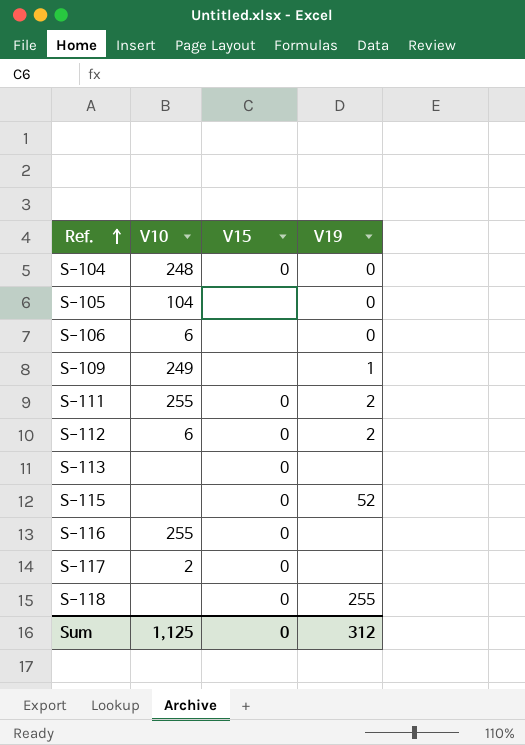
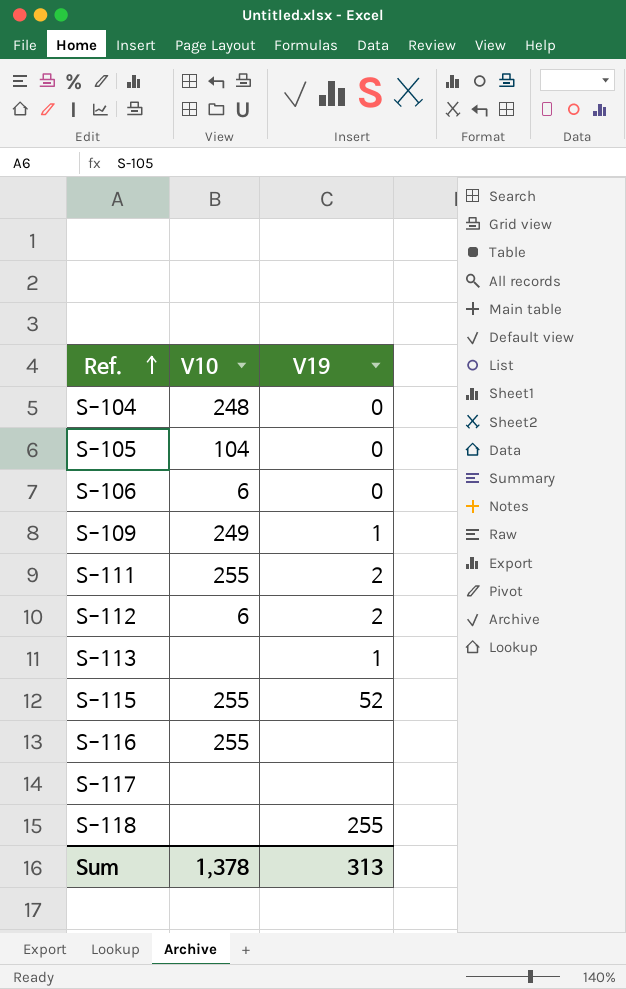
column V15 | position: 3 -> none
S-113 | V19: none -> 1
S-115 | V10: none -> 255
S-117 | V10: 2 -> none
Sum | V10: 1,125 -> 1,378
Sum | V19: 312 -> 313

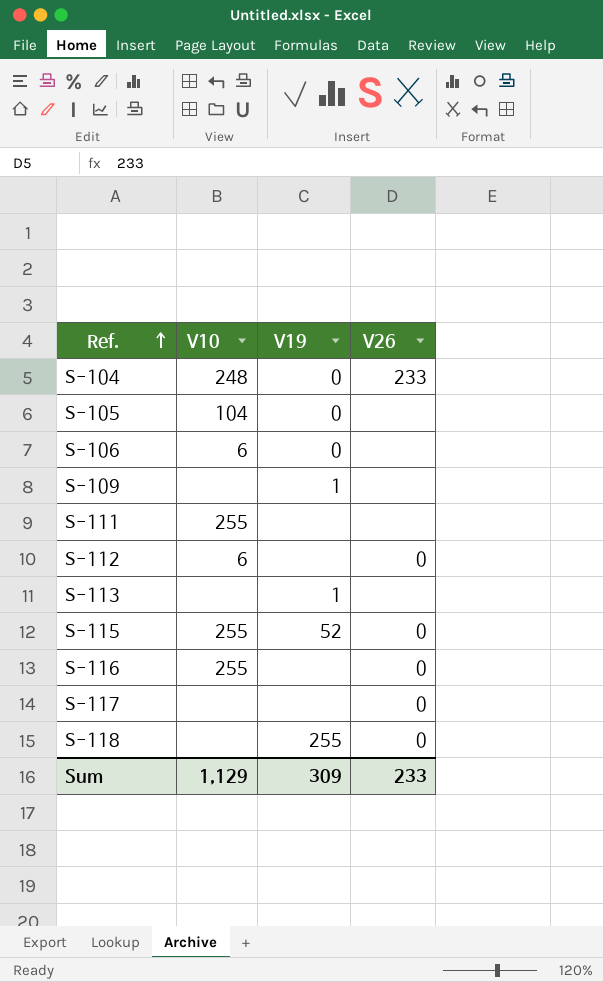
column V26 | position: none -> 4
S-109 | V10: 249 -> none
S-111 | V19: 2 -> none
S-112 | V19: 2 -> none
Sum | V10: 1,378 -> 1,129
Sum | V19: 313 -> 309

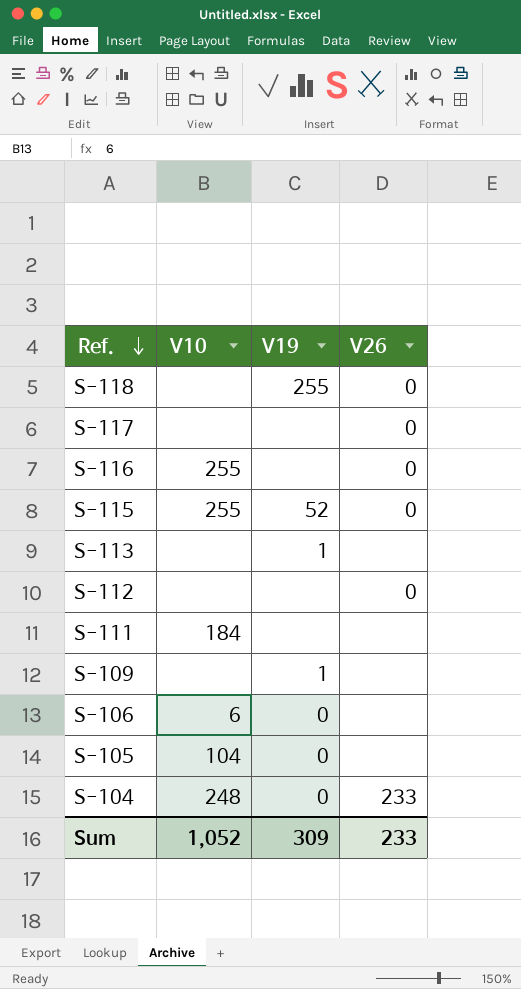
row order: Ref. ascending -> Ref. descending
S-112 | V10: 6 -> none
S-111 | V10: 255 -> 184
Sum | V10: 1,129 -> 1,052

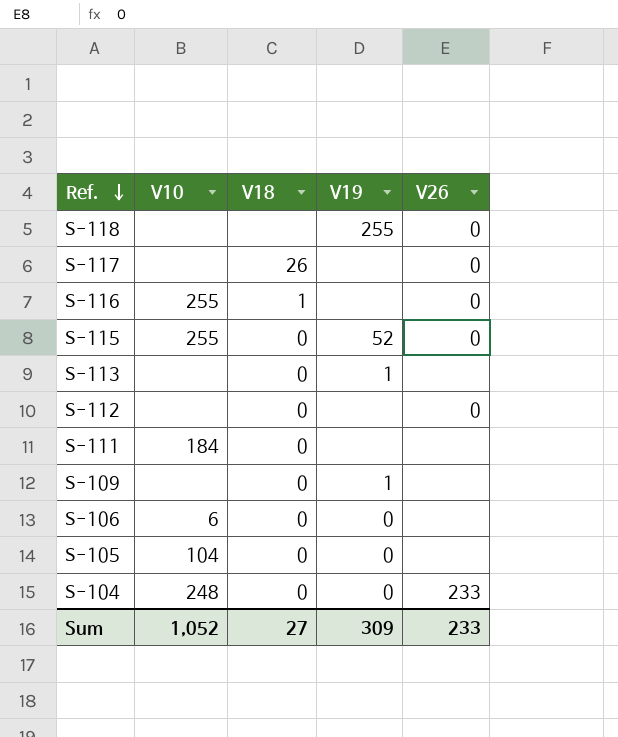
column V18 | position: none -> 3

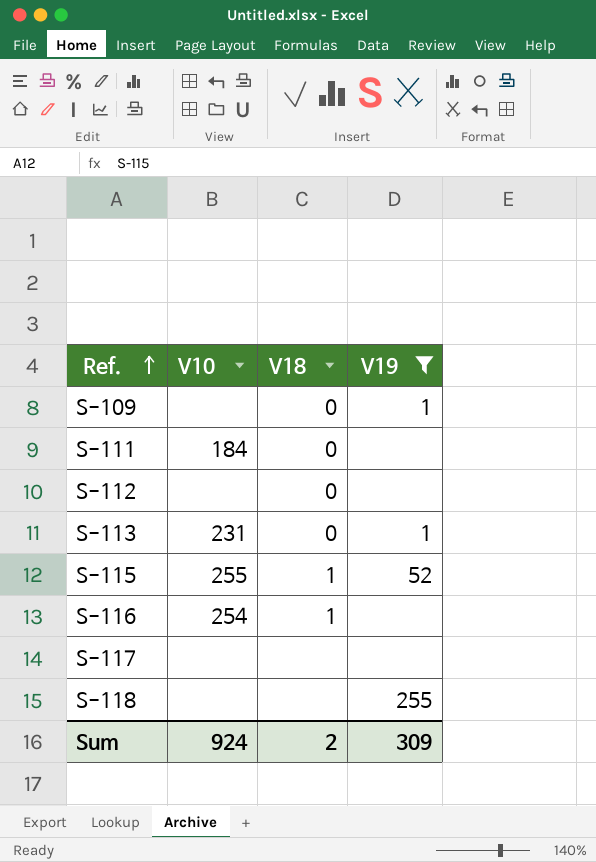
filter: none -> V19 != 0
row order: Ref. descending -> Ref. ascending
column V26 | position: 5 -> none
S-113 | V10: none -> 231
S-115 | V18: 0 -> 1
S-116 | V10: 255 -> 254
S-117 | V18: 26 -> none
Sum | V10: 1,052 -> 924
Sum | V18: 27 -> 2

